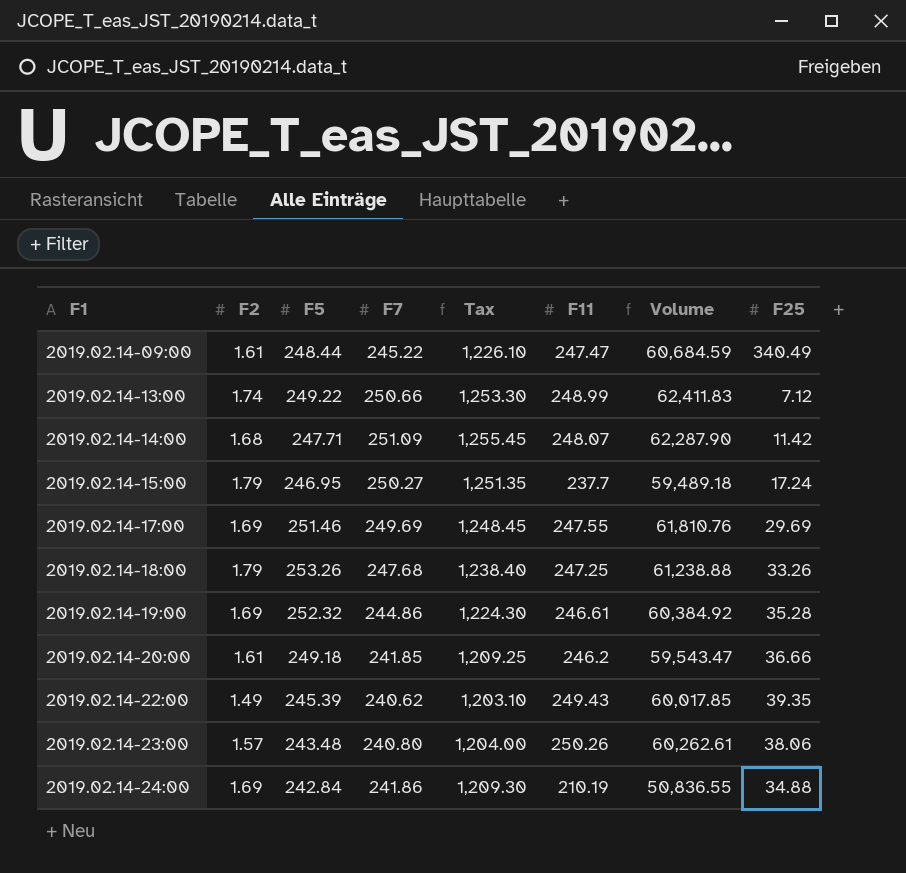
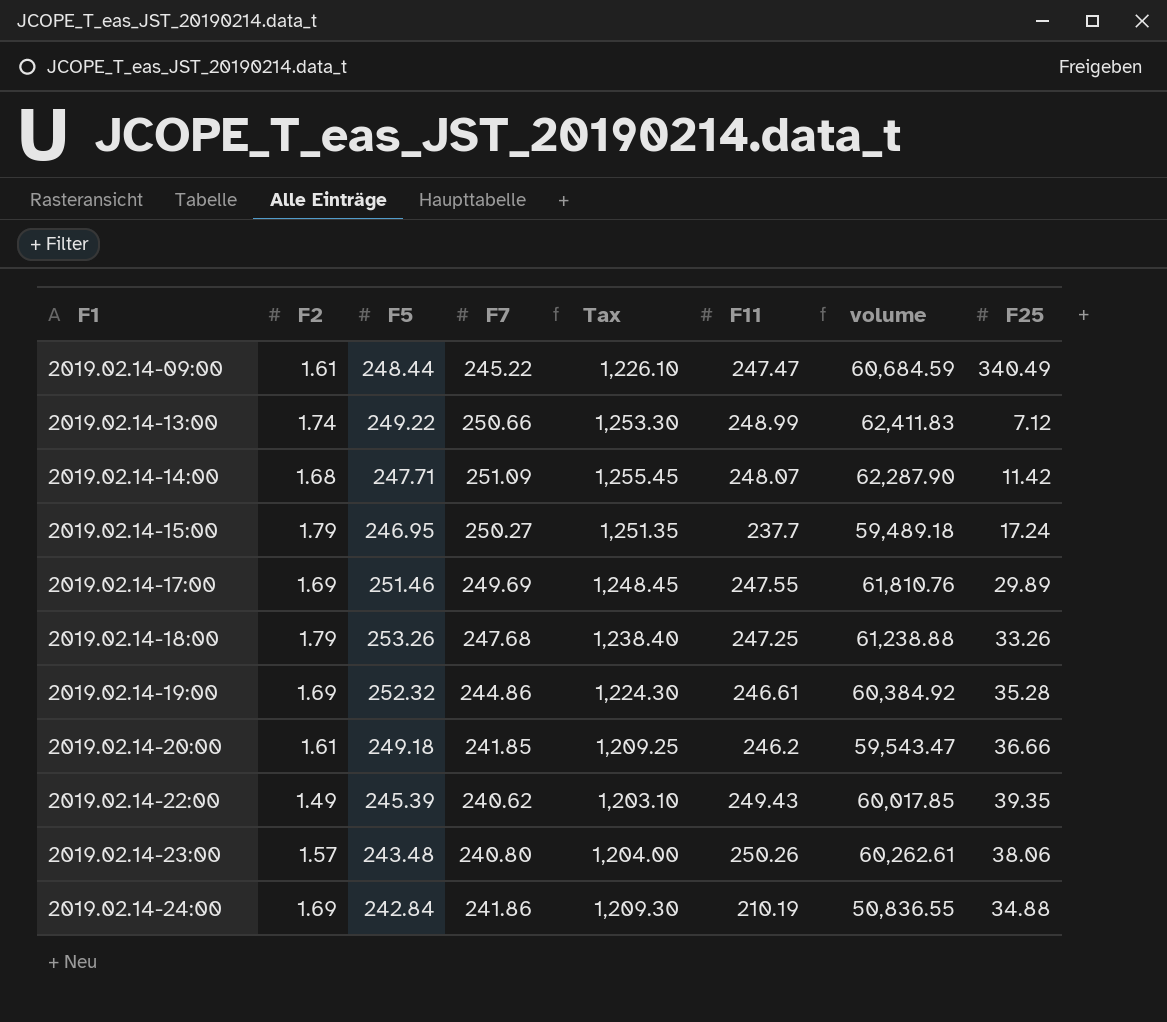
column name: Volume -> volume
2019.02.14-17:00 | F25: 29.69 -> 29.89

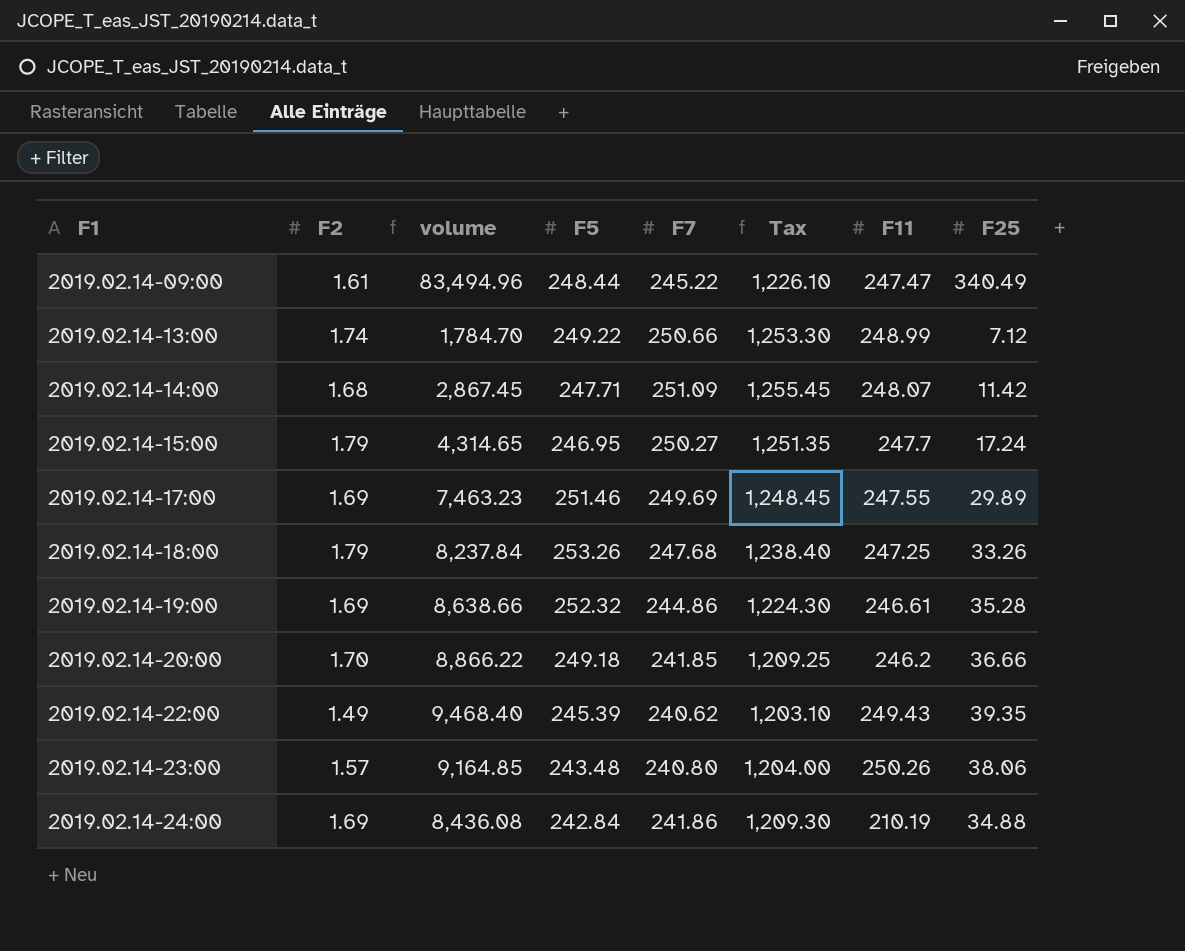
column volume | formula: [F7] * [F11] -> [F7] * [F25]
column volume | position: 7 -> 3
2019.02.14-15:00 | F11: 237.7 -> 247.7
2019.02.14-20:00 | F2: 1.61 -> 1.70

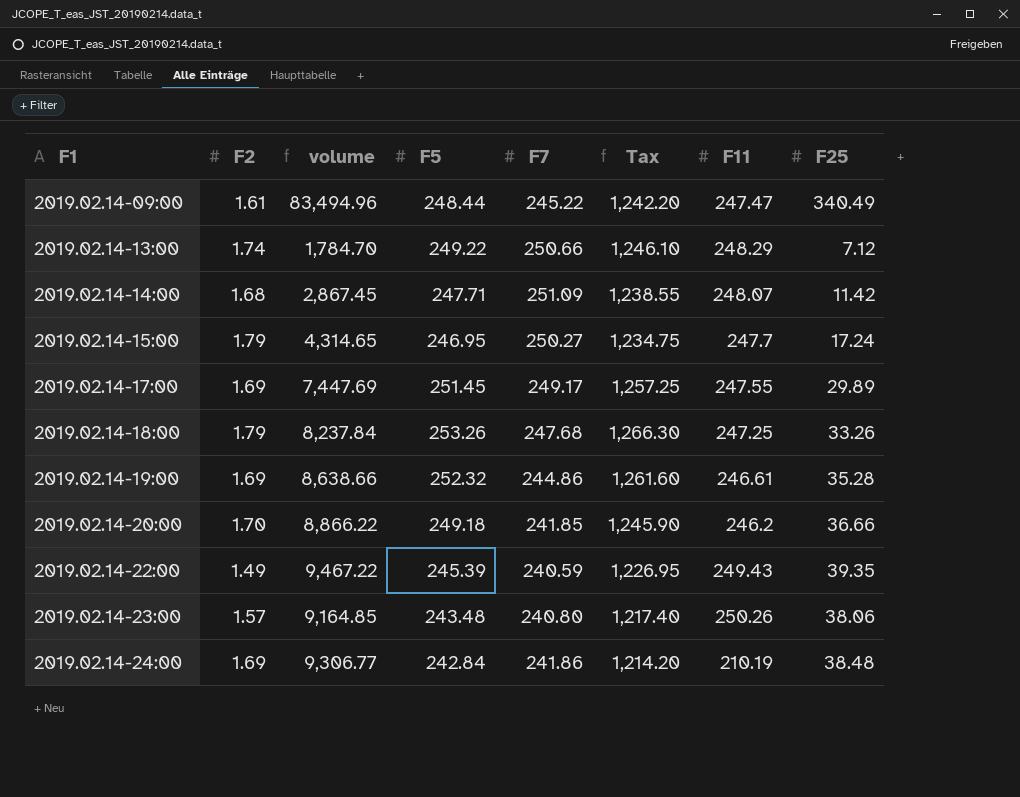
column Tax | formula: [F7] * 5 -> [F5] * 5
2019.02.14-13:00 | F11: 248.99 -> 248.29
2019.02.14-17:00 | volume: 7,463.23 -> 7,447.69
2019.02.14-17:00 | F5: 251.46 -> 251.45
2019.02.14-17:00 | F7: 249.69 -> 249.17
2019.02.14-22:00 | volume: 9,468.40 -> 9,467.22
2019.02.14-22:00 | F7: 240.62 -> 240.59
2019.02.14-24:00 | volume: 8,436.08 -> 9,306.77
2019.02.14-24:00 | F25: 34.88 -> 38.48

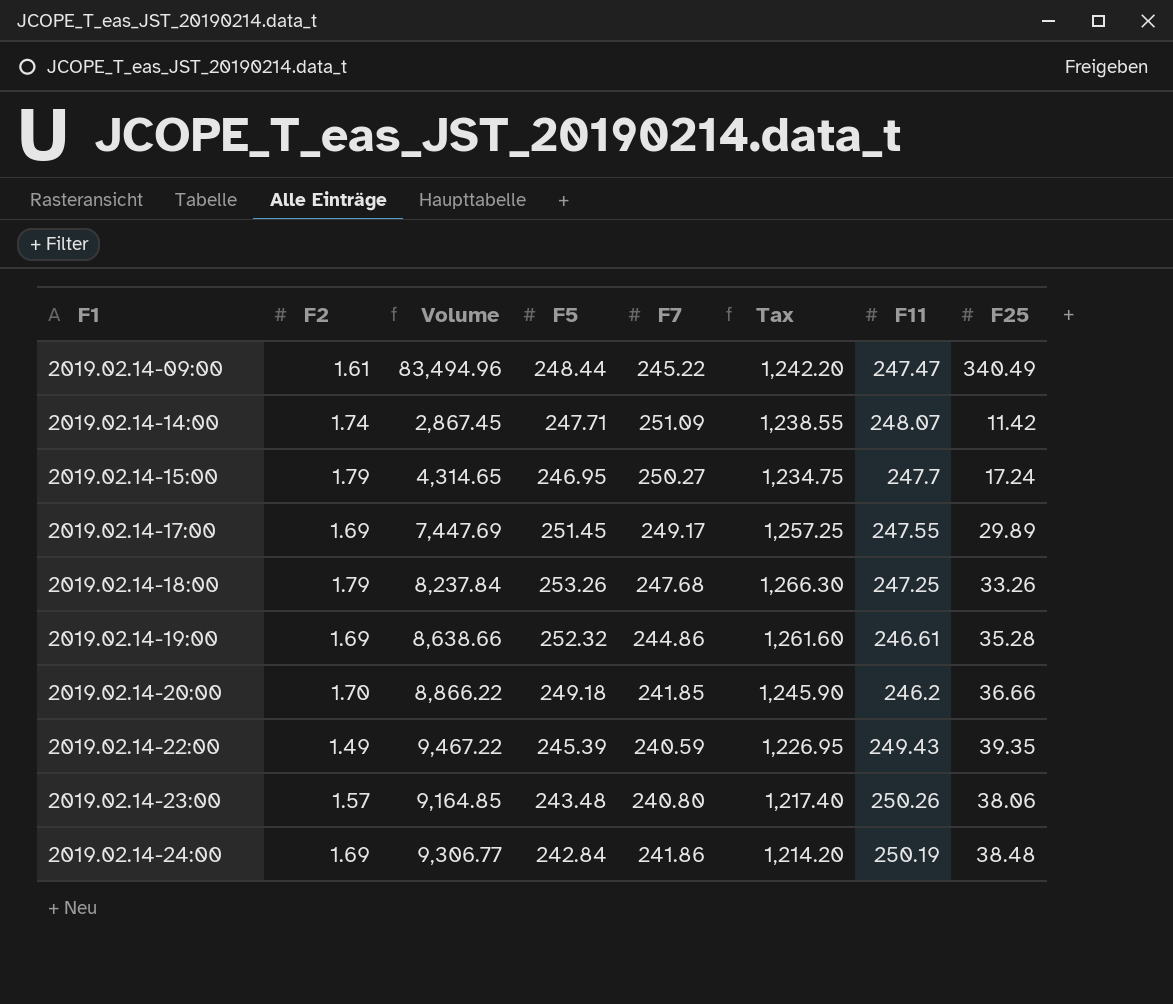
column name: volume -> Volume
row 2019.02.14-13:00: 1.74 | 1,784.70 | 249.22 | 250.66 | 1,246.10 | 248.29 | 7.12 -> none
2019.02.14-14:00 | F2: 1.68 -> 1.74
2019.02.14-24:00 | F11: 210.19 -> 250.19

